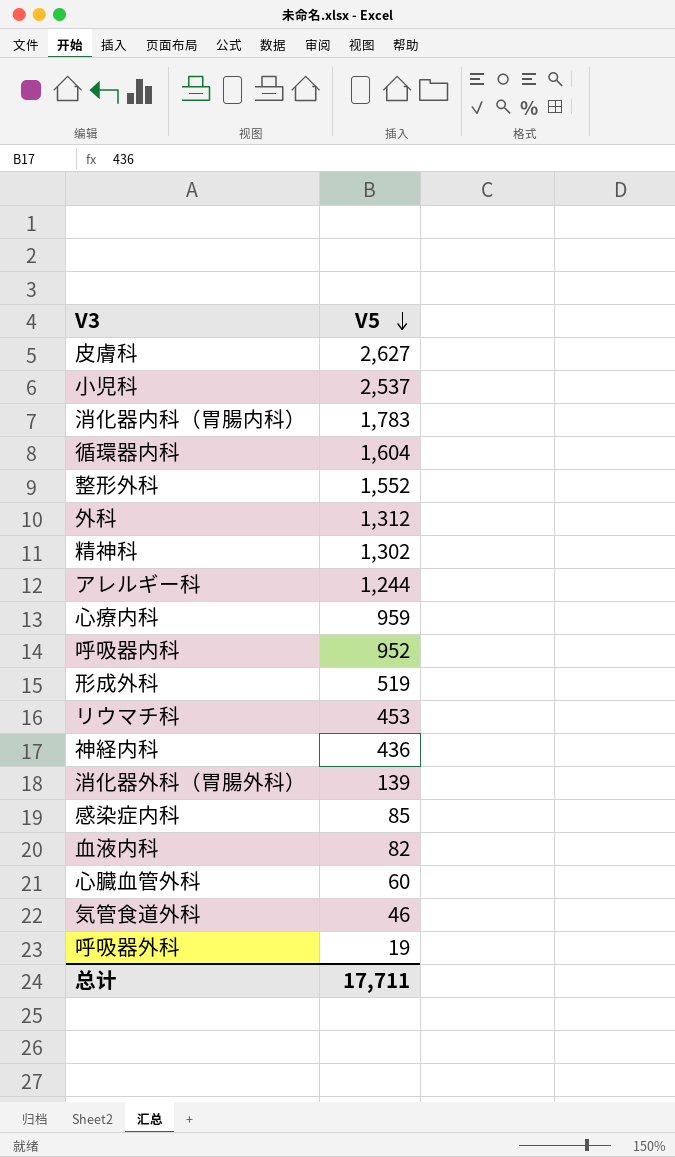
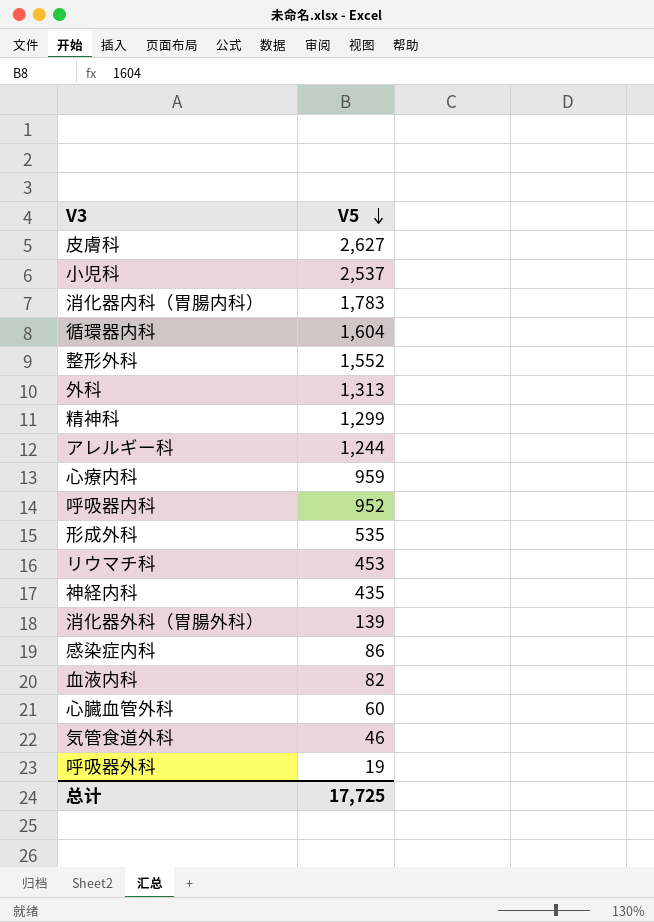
外科 | V5: 1,312 -> 1,313
精神科 | V5: 1,302 -> 1,299
形成外科 | V5: 519 -> 535
神経内科 | V5: 436 -> 435
感染症内科 | V5: 85 -> 86
总计 | V5: 17,711 -> 17,725

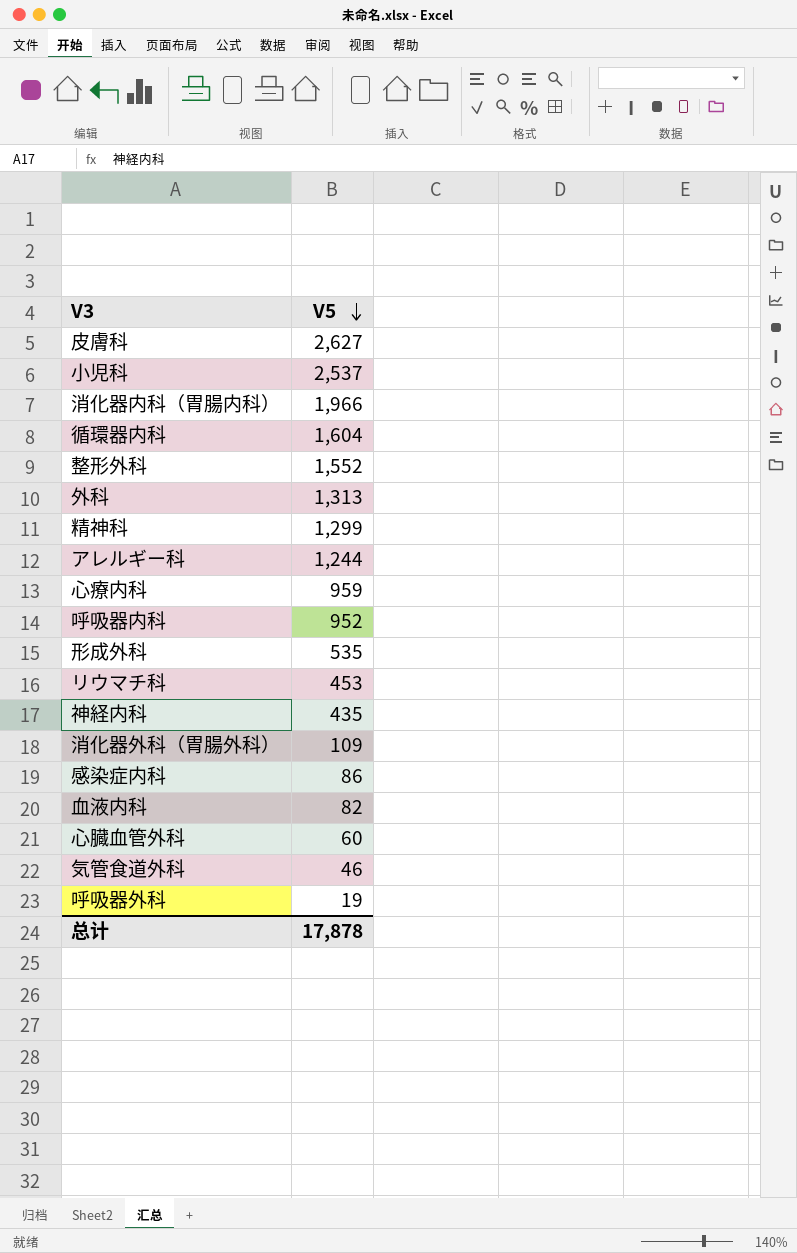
消化器内科（胃腸内科） | V5: 1,783 -> 1,966
消化器外科（胃腸外科） | V5: 139 -> 109
总计 | V5: 17,725 -> 17,878

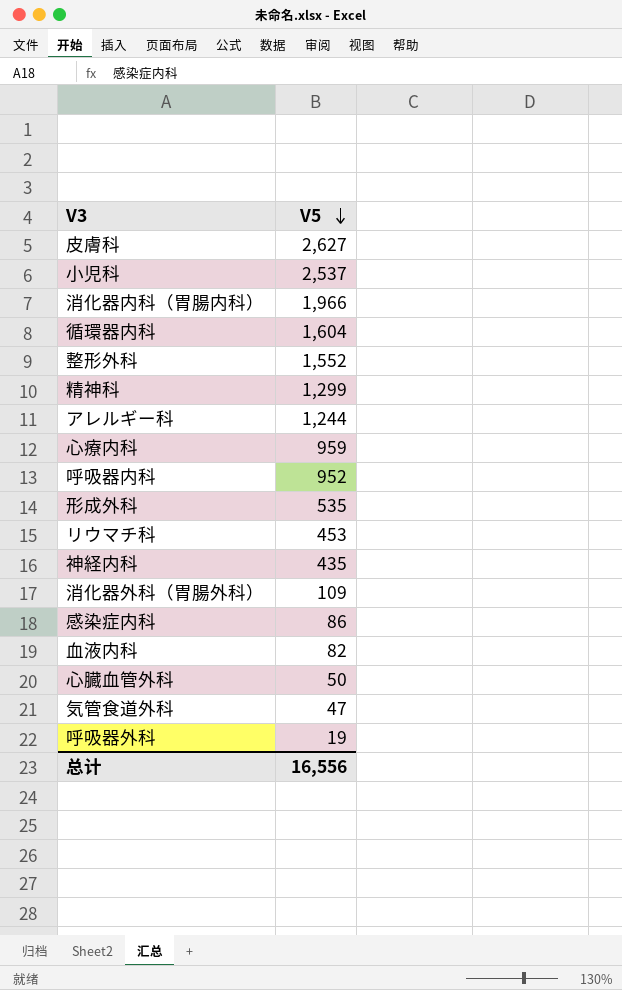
row 外科: 1,313 -> none
心臓血管外科 | V5: 60 -> 50
気管食道外科 | V5: 46 -> 47
总计 | V5: 17,878 -> 16,556

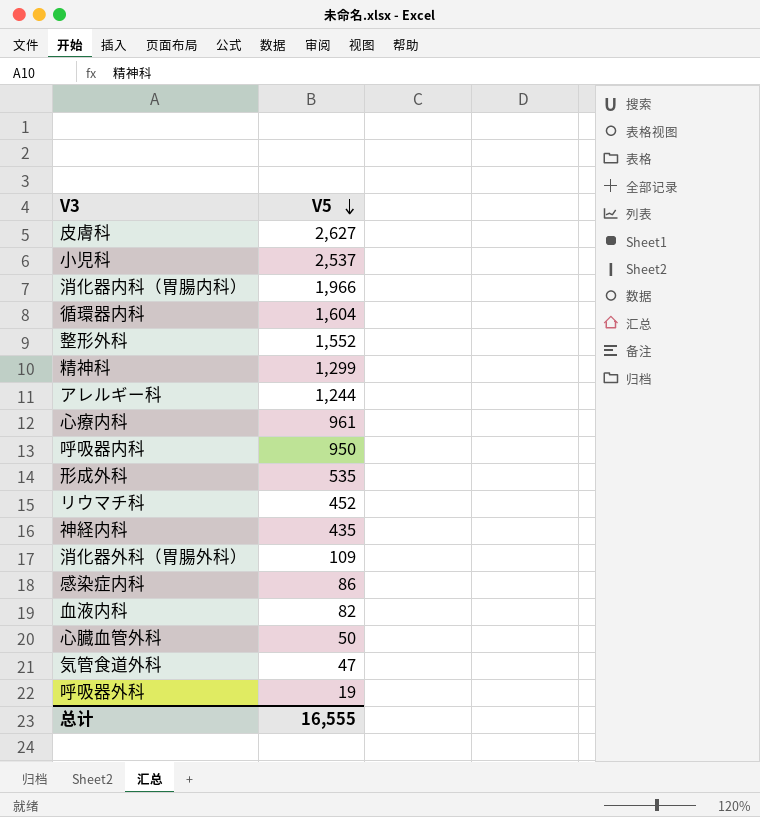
心療内科 | V5: 959 -> 961
呼吸器内科 | V5: 952 -> 950
リウマチ科 | V5: 453 -> 452
总计 | V5: 16,556 -> 16,555

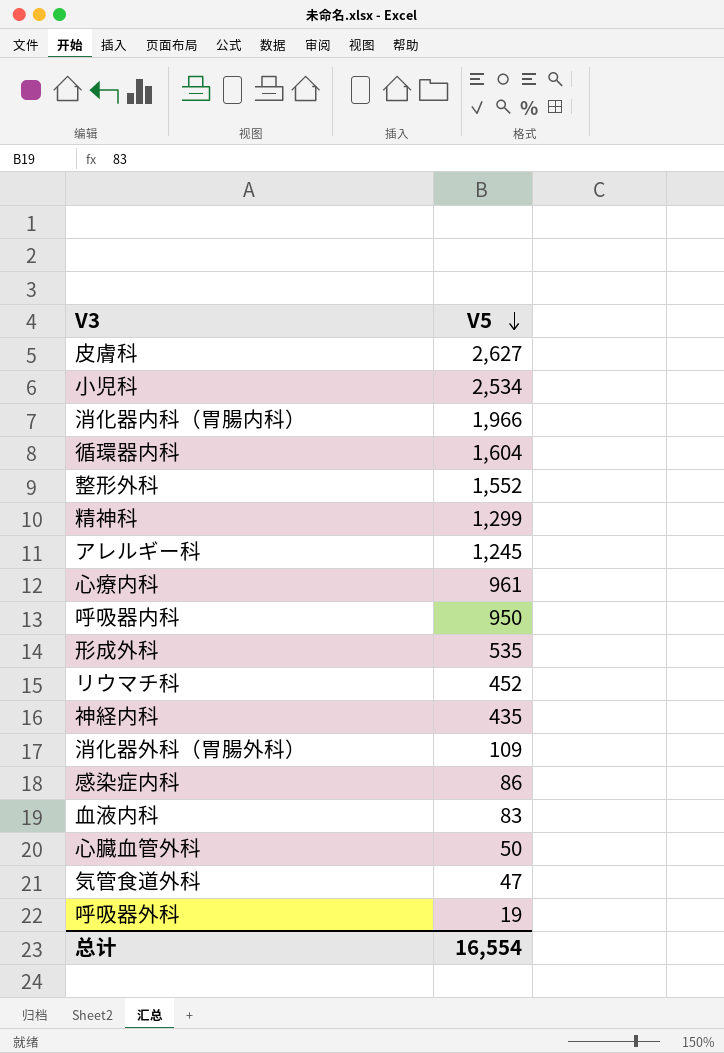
小児科 | V5: 2,537 -> 2,534
アレルギー科 | V5: 1,244 -> 1,245
血液内科 | V5: 82 -> 83
总计 | V5: 16,555 -> 16,554

